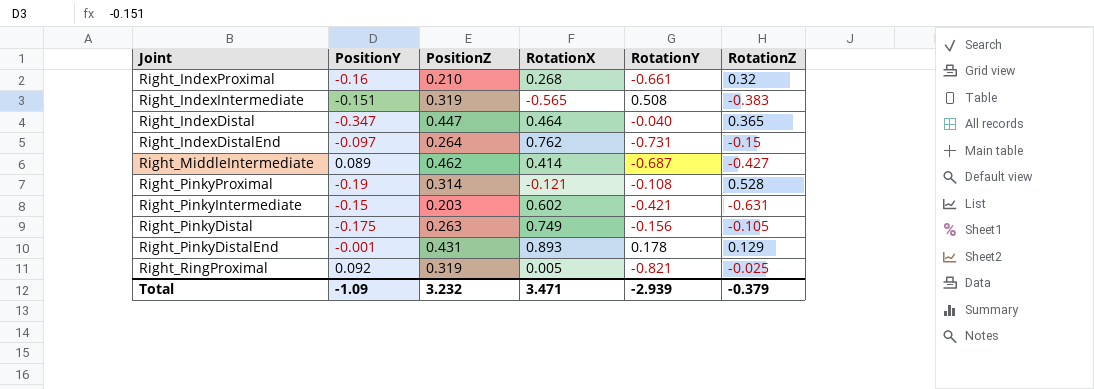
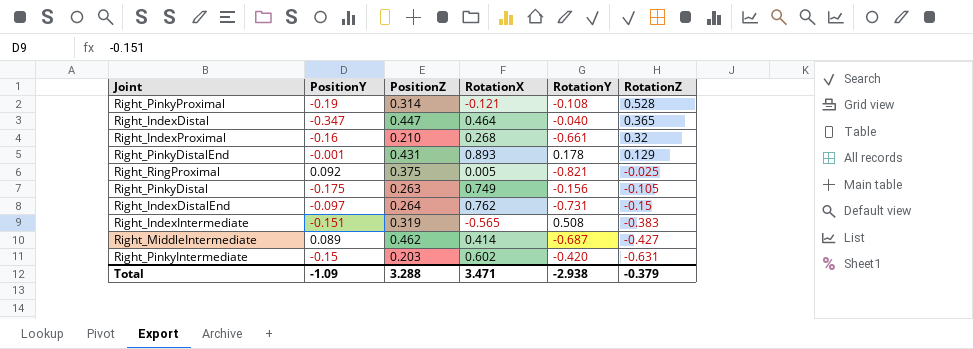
row order: none -> RotationZ descending
Right_RingProximal | PositionZ: 0.319 -> 0.375
Right_PinkyIntermediate | RotationY: -0.421 -> -0.420
Total | PositionZ: 3.232 -> 3.288
Total | RotationY: -2.939 -> -2.938

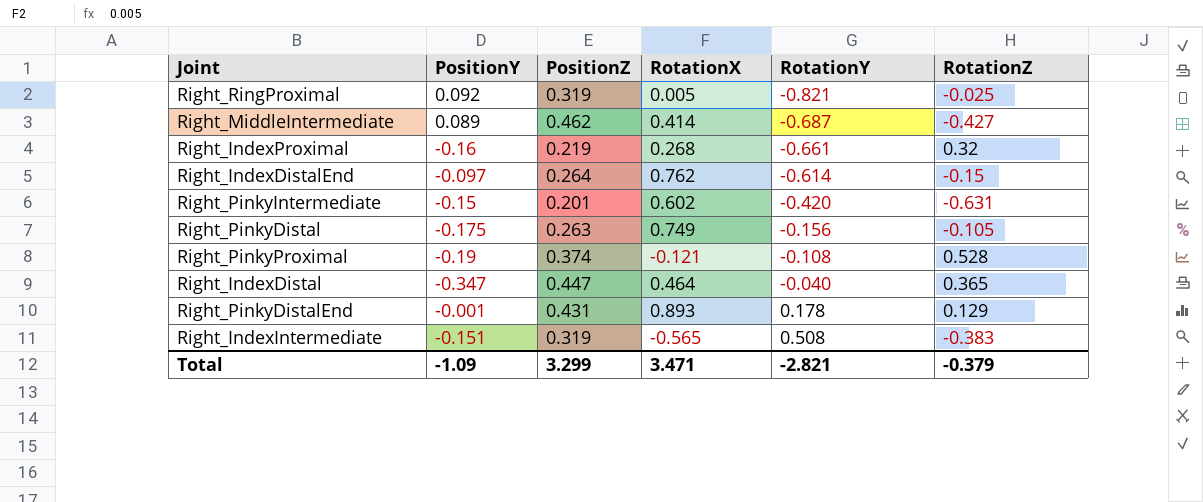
row order: RotationZ descending -> RotationY ascending
Right_RingProximal | PositionZ: 0.375 -> 0.319
Right_IndexProximal | PositionZ: 0.210 -> 0.219
Right_IndexDistalEnd | RotationY: -0.731 -> -0.614
Right_PinkyIntermediate | PositionZ: 0.203 -> 0.201
Right_PinkyProximal | PositionZ: 0.314 -> 0.374
Total | PositionZ: 3.288 -> 3.299
Total | RotationY: -2.938 -> -2.821

